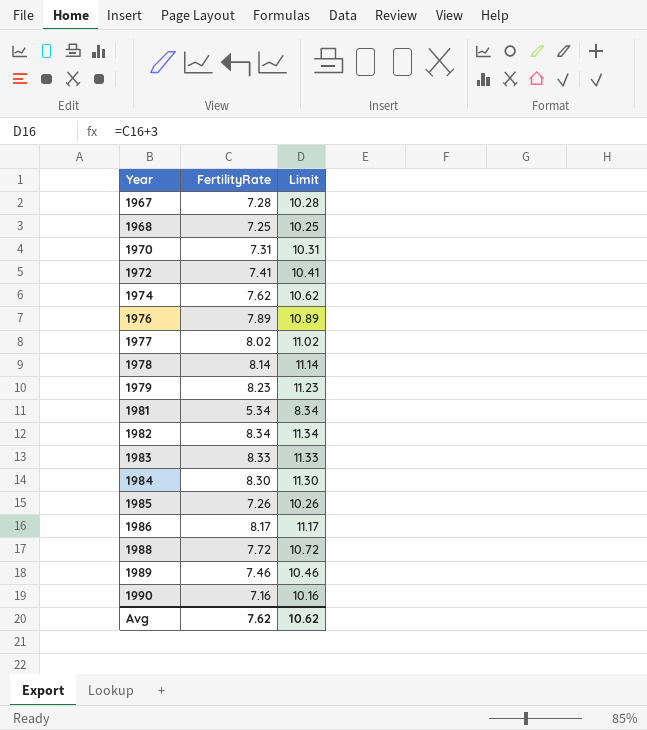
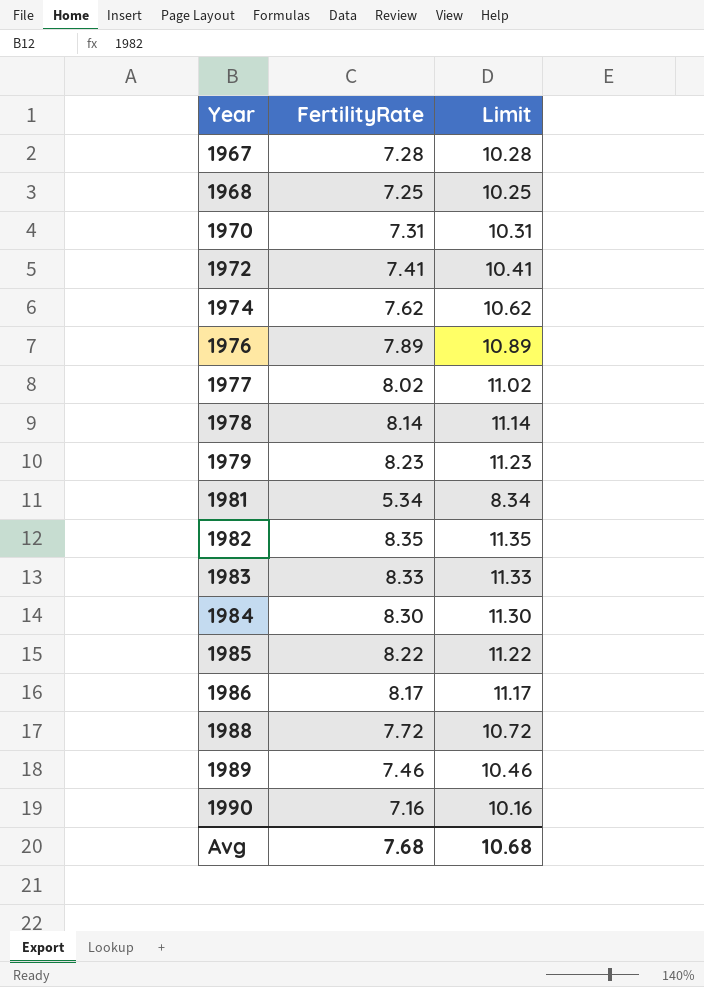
1982 | FertilityRate: 8.34 -> 8.35
1982 | Limit: 11.34 -> 11.35
1985 | FertilityRate: 7.26 -> 8.22
1985 | Limit: 10.26 -> 11.22
Avg | FertilityRate: 7.62 -> 7.68
Avg | Limit: 10.62 -> 10.68

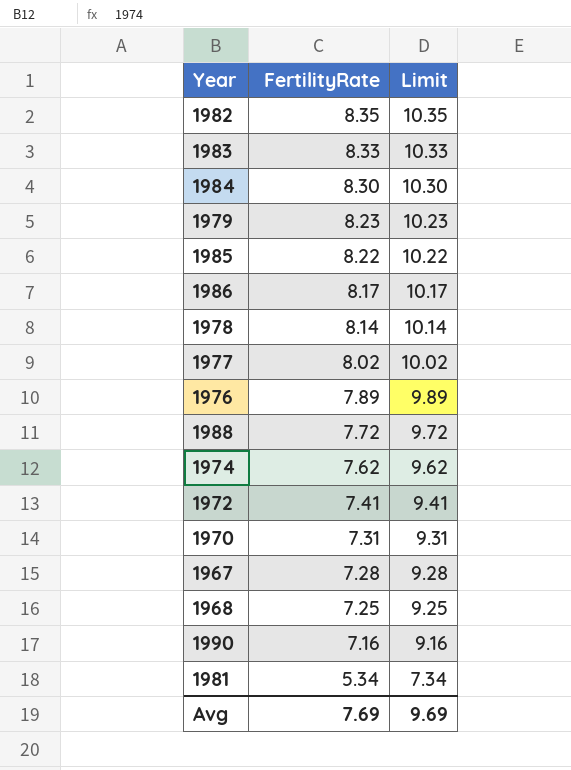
row order: Year ascending -> FertilityRate descending
column Limit | formula: [FertilityRate] + 3 -> [FertilityRate] + 2
row 1989: 7.46 | 10.46 -> none
Avg | FertilityRate: 7.68 -> 7.69
Avg | Limit: 10.68 -> 9.69

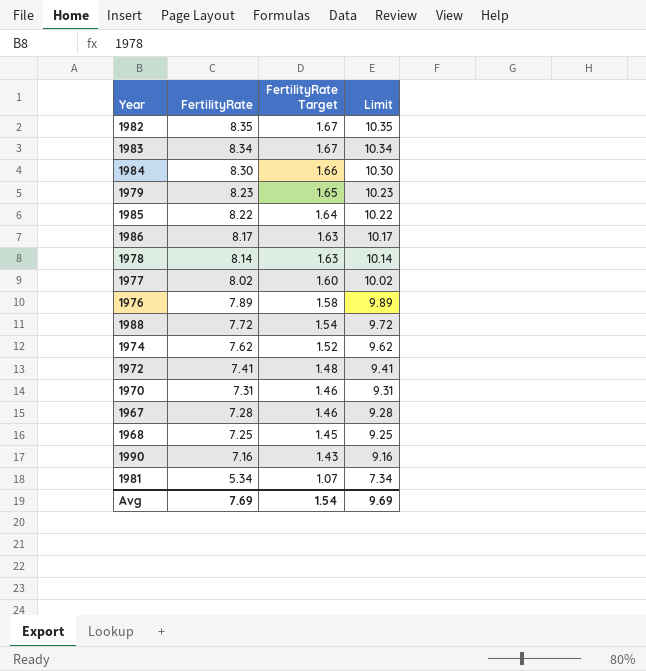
column FertilityRate Target | formula: none -> [FertilityRate] * 0.2
1983 | FertilityRate: 8.33 -> 8.34
1983 | Limit: 10.33 -> 10.34

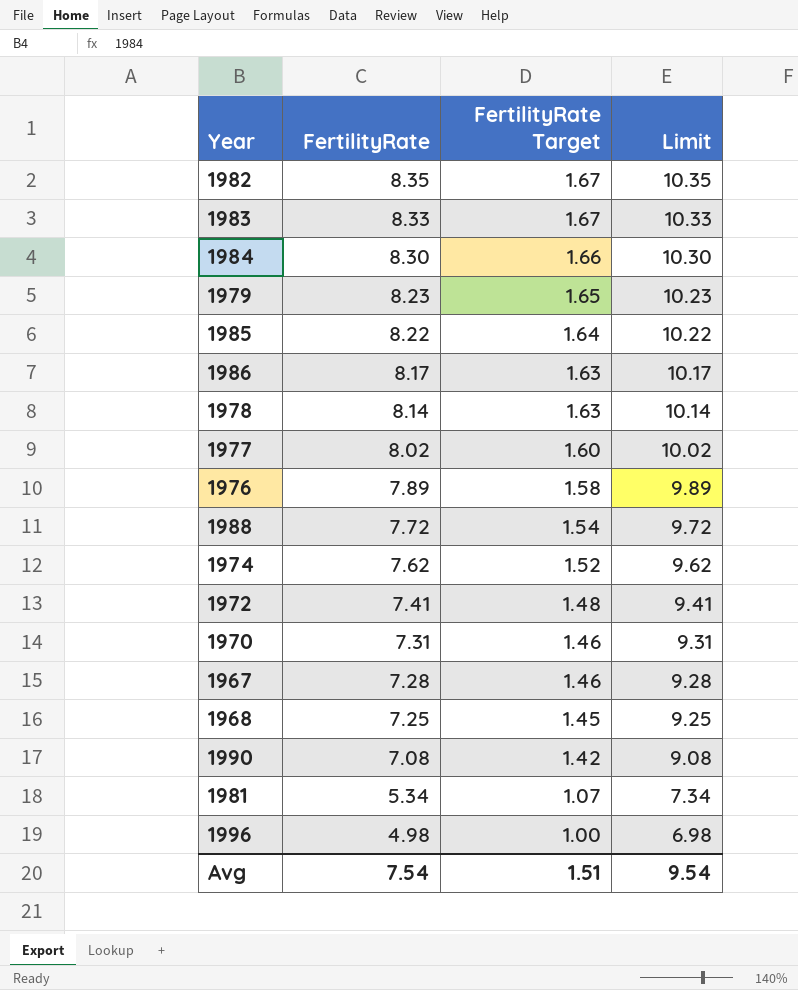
1983 | FertilityRate: 8.34 -> 8.33
1983 | Limit: 10.34 -> 10.33
1990 | FertilityRate: 7.16 -> 7.08
1990 | FertilityRate Target: 1.43 -> 1.42
1990 | Limit: 9.16 -> 9.08
row 1996: none -> 4.98 | 1.00 | 6.98
Avg | FertilityRate: 7.69 -> 7.54
Avg | FertilityRate Target: 1.54 -> 1.51
Avg | Limit: 9.69 -> 9.54

